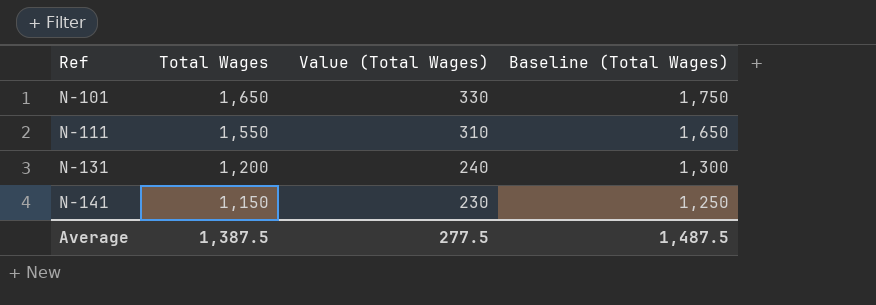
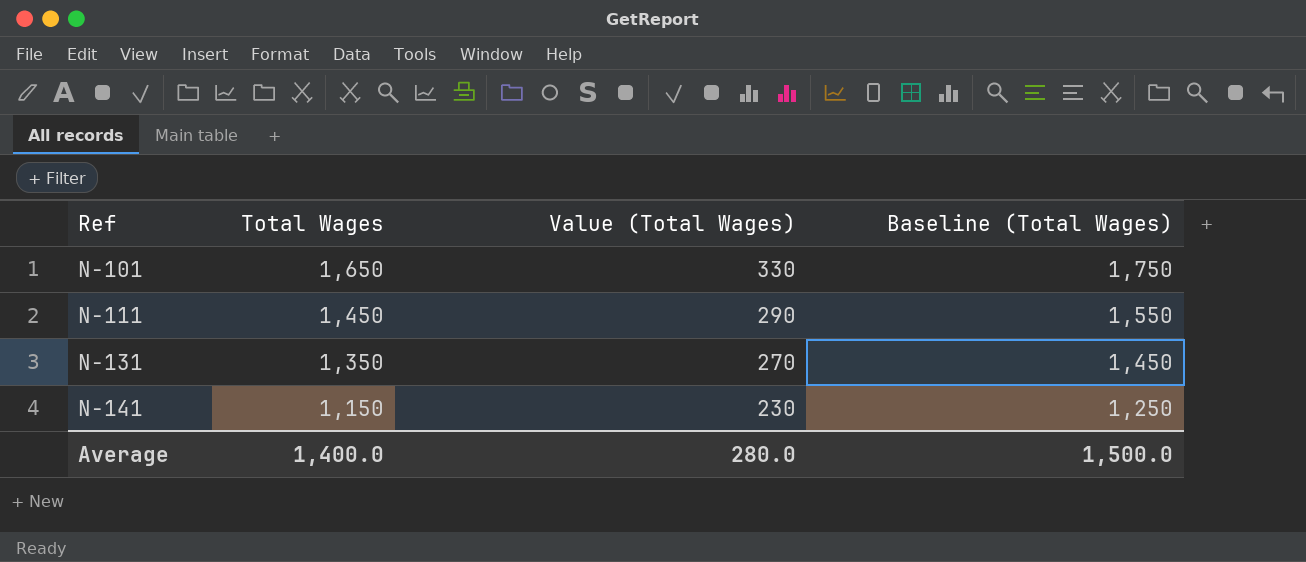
N-111 | Total Wages: 1,550 -> 1,450
N-111 | Value (Total Wages): 310 -> 290
N-111 | Baseline (Total Wages): 1,650 -> 1,550
N-131 | Total Wages: 1,200 -> 1,350
N-131 | Value (Total Wages): 240 -> 270
N-131 | Baseline (Total Wages): 1,300 -> 1,450
Average | Total Wages: 1,387.5 -> 1,400.0
Average | Value (Total Wages): 277.5 -> 280.0
Average | Baseline (Total Wages): 1,487.5 -> 1,500.0

